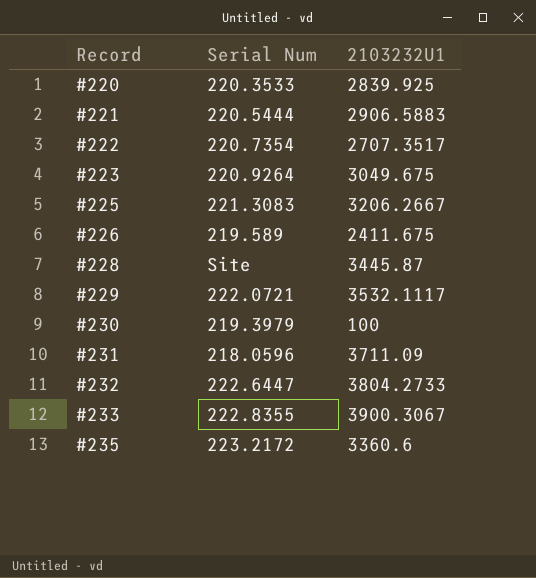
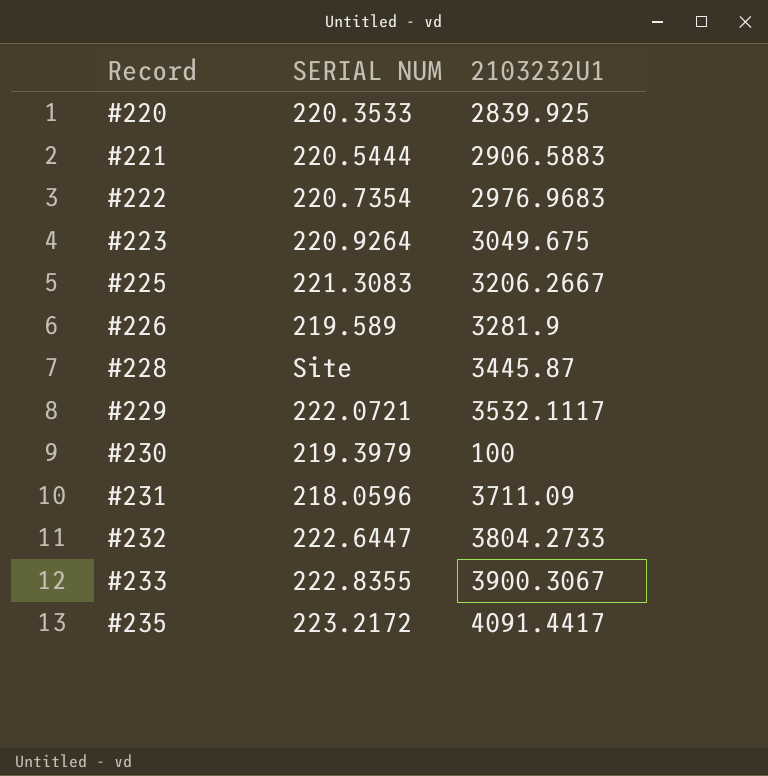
column name: Serial Num -> SERIAL NUM
#222 | 2103232U1: 2707.3517 -> 2976.9683
#226 | 2103232U1: 2411.675 -> 3281.9
#235 | 2103232U1: 3360.6 -> 4091.4417

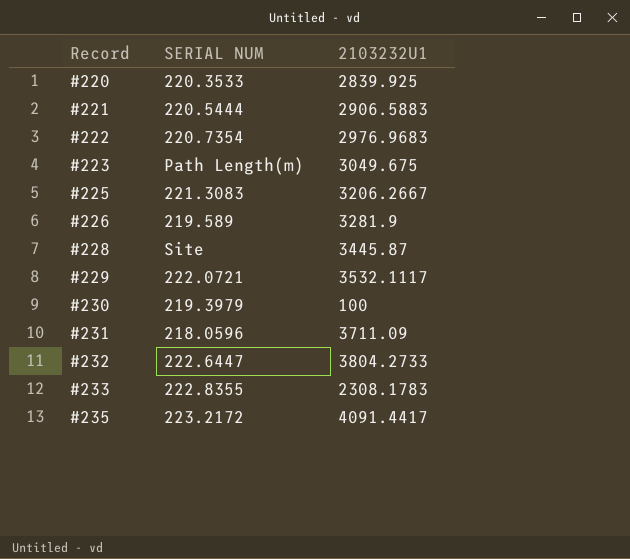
#223 | SERIAL NUM: 220.9264 -> Path Length(m)
#233 | 2103232U1: 3900.3067 -> 2308.1783

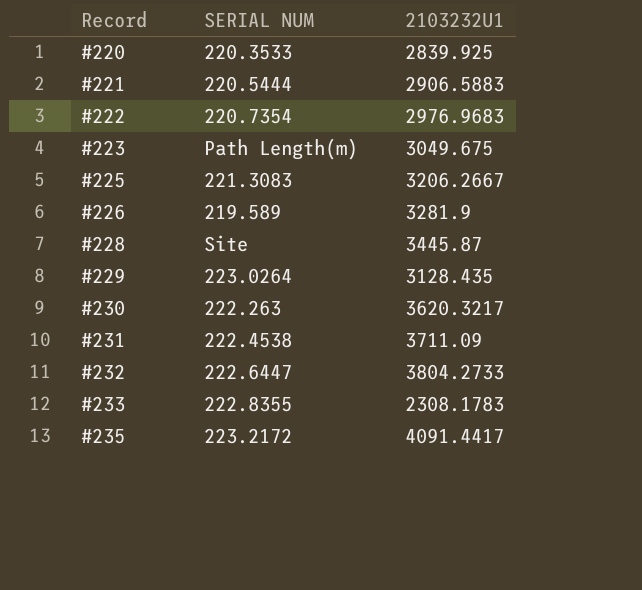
#229 | SERIAL NUM: 222.0721 -> 223.0264
#229 | 2103232U1: 3532.1117 -> 3128.435
#230 | SERIAL NUM: 219.3979 -> 222.263
#230 | 2103232U1: 100 -> 3620.3217
#231 | SERIAL NUM: 218.0596 -> 222.4538

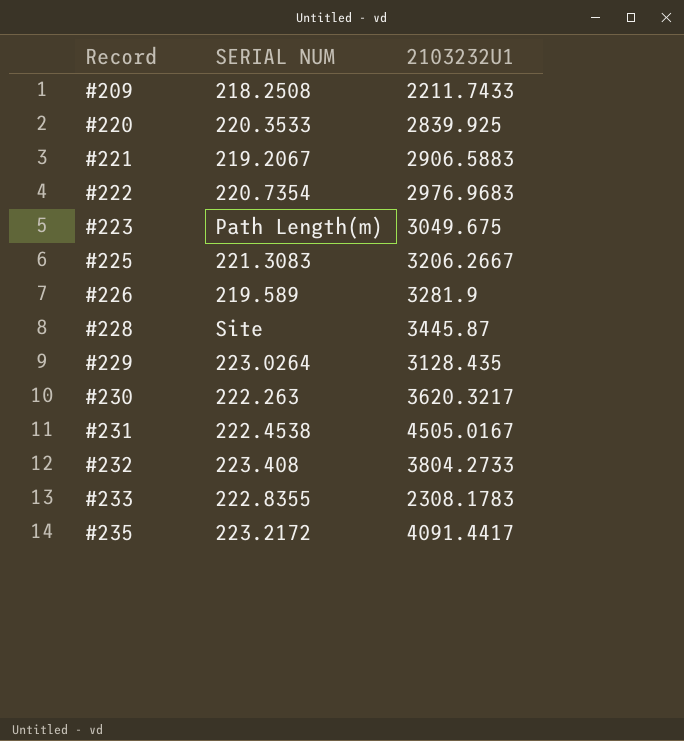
row #209: none -> 218.2508 | 2211.7433
#221 | SERIAL NUM: 220.5444 -> 219.2067
#231 | 2103232U1: 3711.09 -> 4505.0167
#232 | SERIAL NUM: 222.6447 -> 223.408

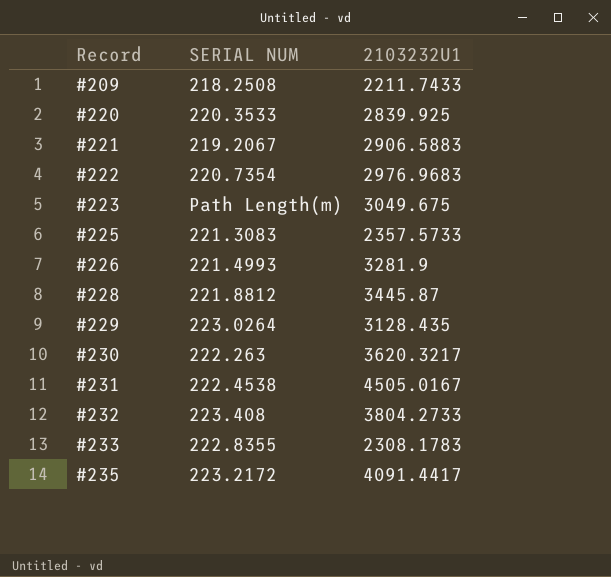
#225 | 2103232U1: 3206.2667 -> 2357.5733
#226 | SERIAL NUM: 219.589 -> 221.4993
#228 | SERIAL NUM: Site -> 221.8812

